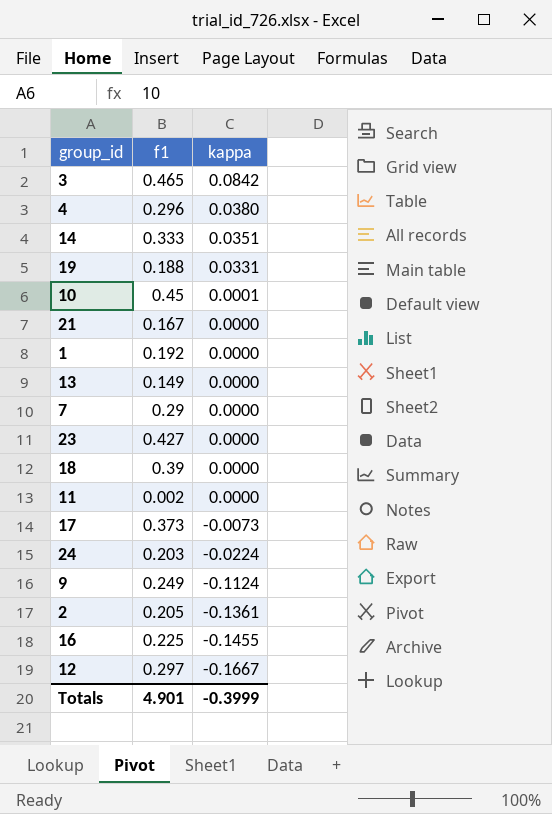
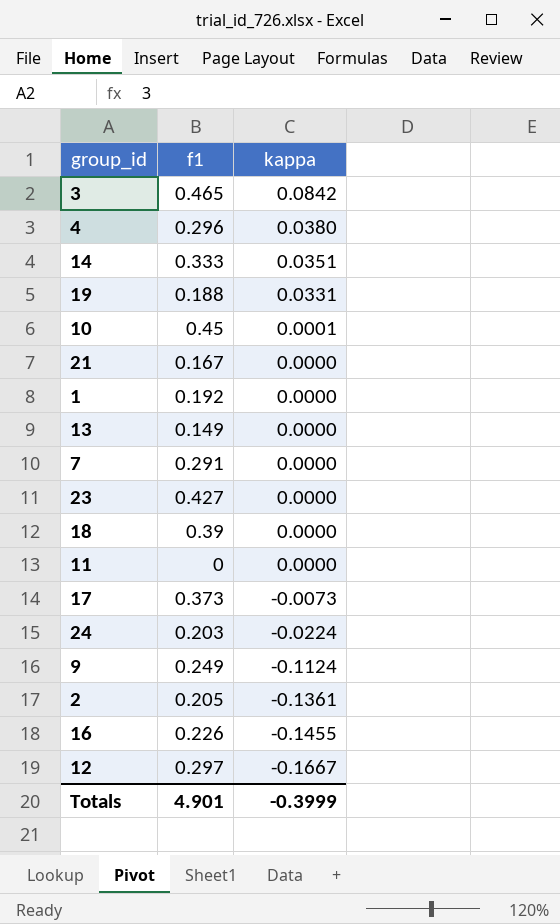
7 | f1: 0.29 -> 0.291
11 | f1: 0.002 -> 0
16 | f1: 0.225 -> 0.226

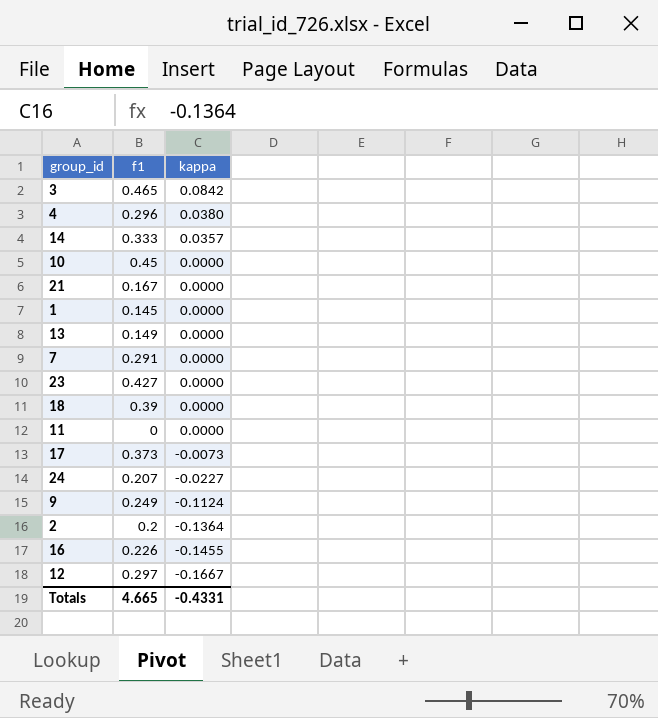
row 19: 0.188 | 0.0331 -> none
14 | kappa: 0.0351 -> 0.0357
10 | kappa: 0.0001 -> 0.0000
1 | f1: 0.192 -> 0.145
24 | f1: 0.203 -> 0.207
24 | kappa: -0.0224 -> -0.0227
2 | f1: 0.205 -> 0.2
2 | kappa: -0.1361 -> -0.1364
Totals | f1: 4.901 -> 4.665
Totals | kappa: -0.3999 -> -0.4331

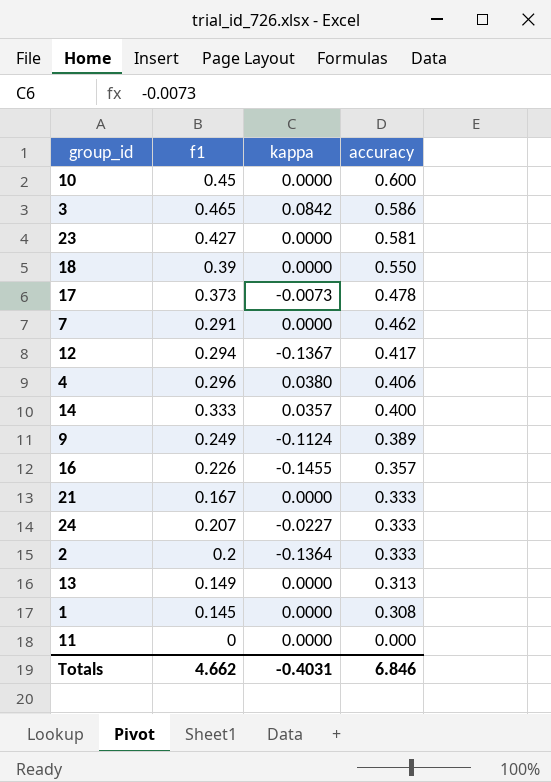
row order: kappa descending -> accuracy descending
column accuracy | position: none -> 4
12 | f1: 0.297 -> 0.294
12 | kappa: -0.1667 -> -0.1367
Totals | f1: 4.665 -> 4.662
Totals | kappa: -0.4331 -> -0.4031

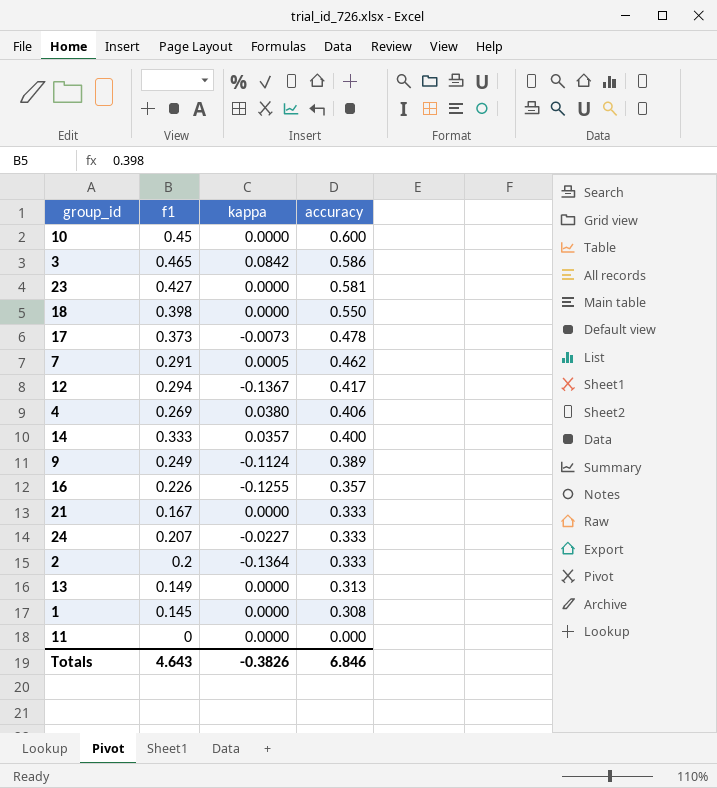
18 | f1: 0.39 -> 0.398
7 | kappa: 0.0000 -> 0.0005
4 | f1: 0.296 -> 0.269
16 | kappa: -0.1455 -> -0.1255
Totals | f1: 4.662 -> 4.643
Totals | kappa: -0.4031 -> -0.3826

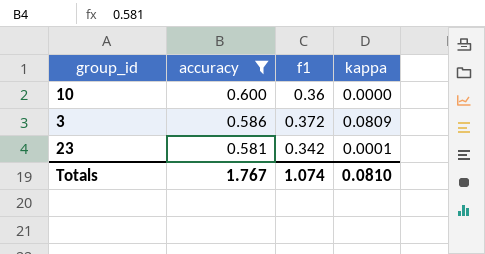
filter: none -> accuracy >= 0.581
column accuracy | position: 4 -> 2
10 | f1: 0.45 -> 0.36
3 | f1: 0.465 -> 0.372
3 | kappa: 0.0842 -> 0.0809
23 | f1: 0.427 -> 0.342
23 | kappa: 0.0000 -> 0.0001
Totals | accuracy: 6.846 -> 1.767
Totals | f1: 4.643 -> 1.074
Totals | kappa: -0.3826 -> 0.0810

